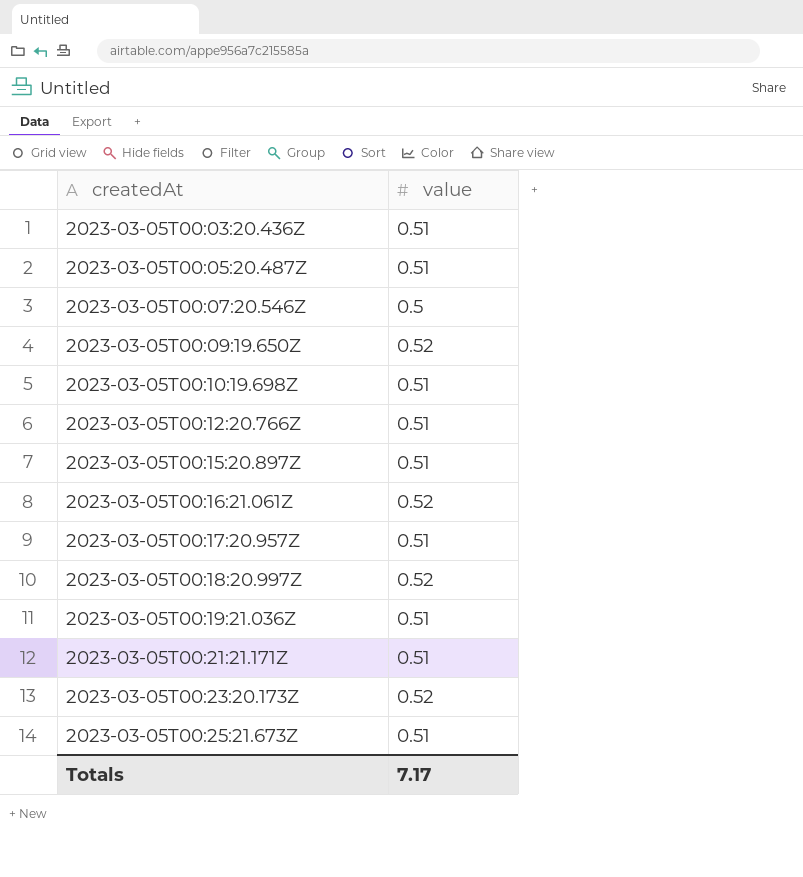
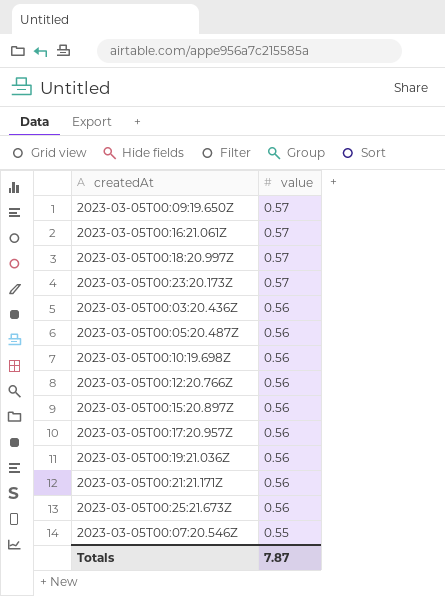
row order: createdAt ascending -> value descending
2023-03-05T00:09:19.650Z | value: 0.52 -> 0.57
2023-03-05T00:16:21.061Z | value: 0.52 -> 0.57
2023-03-05T00:18:20.997Z | value: 0.52 -> 0.57
2023-03-05T00:23:20.173Z | value: 0.52 -> 0.57
2023-03-05T00:03:20.436Z | value: 0.51 -> 0.56
2023-03-05T00:05:20.487Z | value: 0.51 -> 0.56
2023-03-05T00:10:19.698Z | value: 0.51 -> 0.56
2023-03-05T00:12:20.766Z | value: 0.51 -> 0.56
2023-03-05T00:15:20.897Z | value: 0.51 -> 0.56
2023-03-05T00:17:20.957Z | value: 0.51 -> 0.56
2023-03-05T00:19:21.036Z | value: 0.51 -> 0.56
2023-03-05T00:21:21.171Z | value: 0.51 -> 0.56
2023-03-05T00:25:21.673Z | value: 0.51 -> 0.56
2023-03-05T00:07:20.546Z | value: 0.5 -> 0.55
Totals | value: 7.17 -> 7.87

